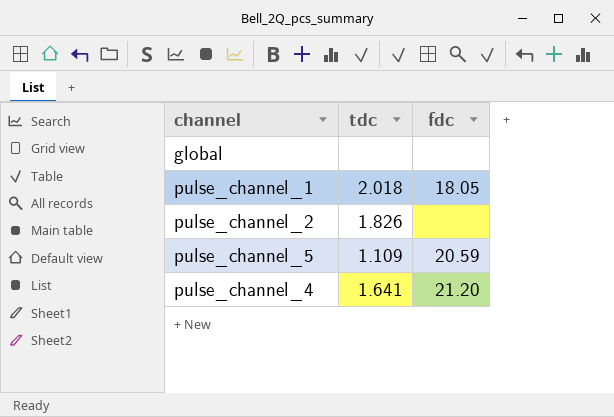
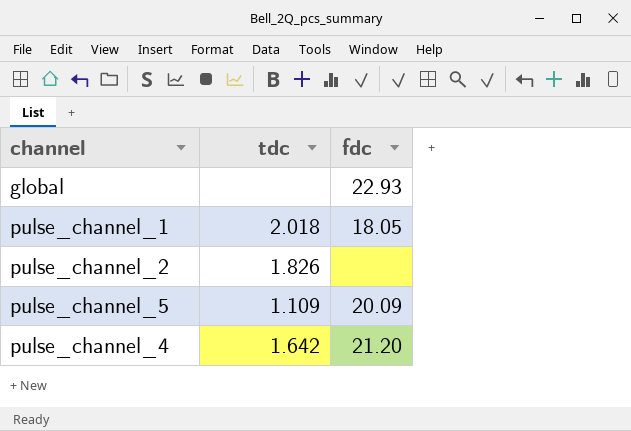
global | fdc: none -> 22.93
pulse_channel_5 | fdc: 20.59 -> 20.09
pulse_channel_4 | tdc: 1.641 -> 1.642

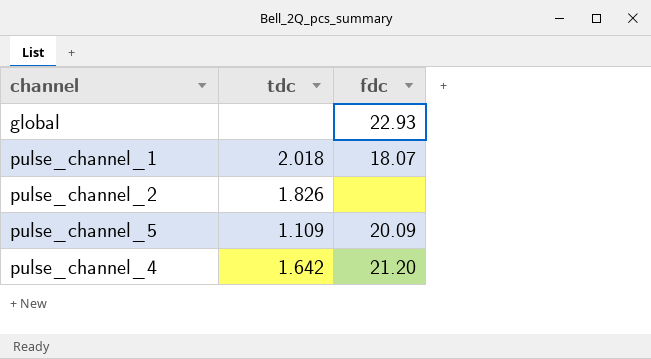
pulse_channel_1 | fdc: 18.05 -> 18.07

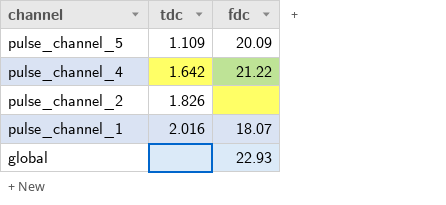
row order: none -> channel descending
pulse_channel_4 | fdc: 21.20 -> 21.22
pulse_channel_1 | tdc: 2.018 -> 2.016

